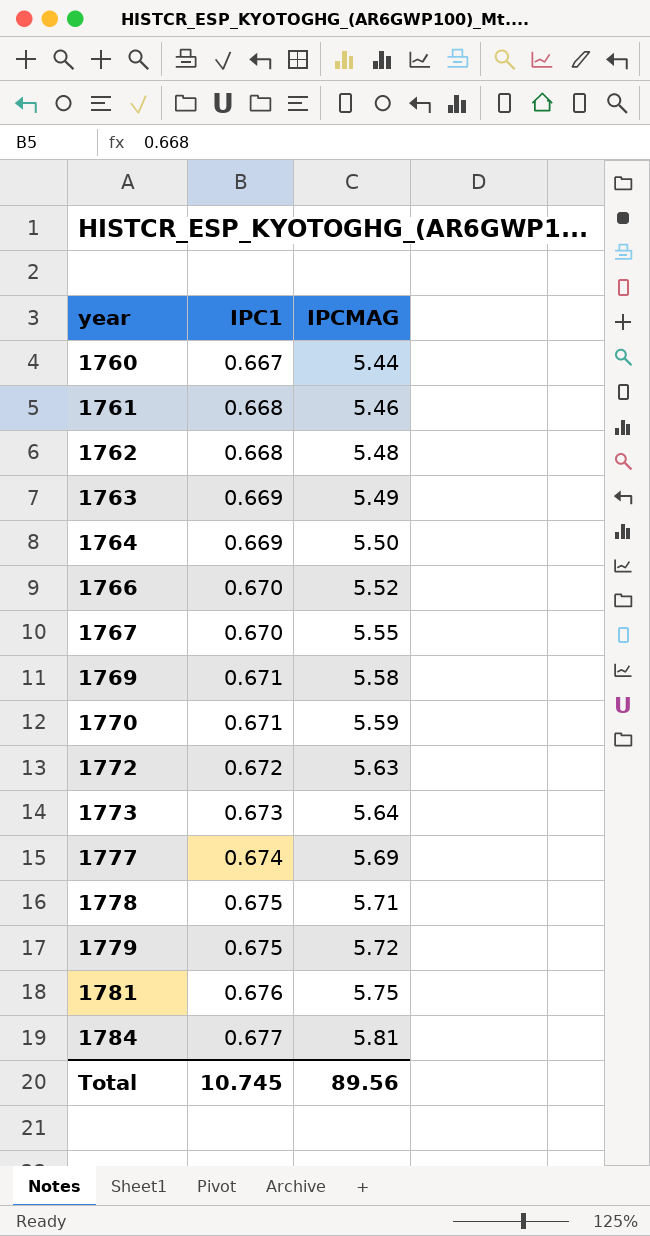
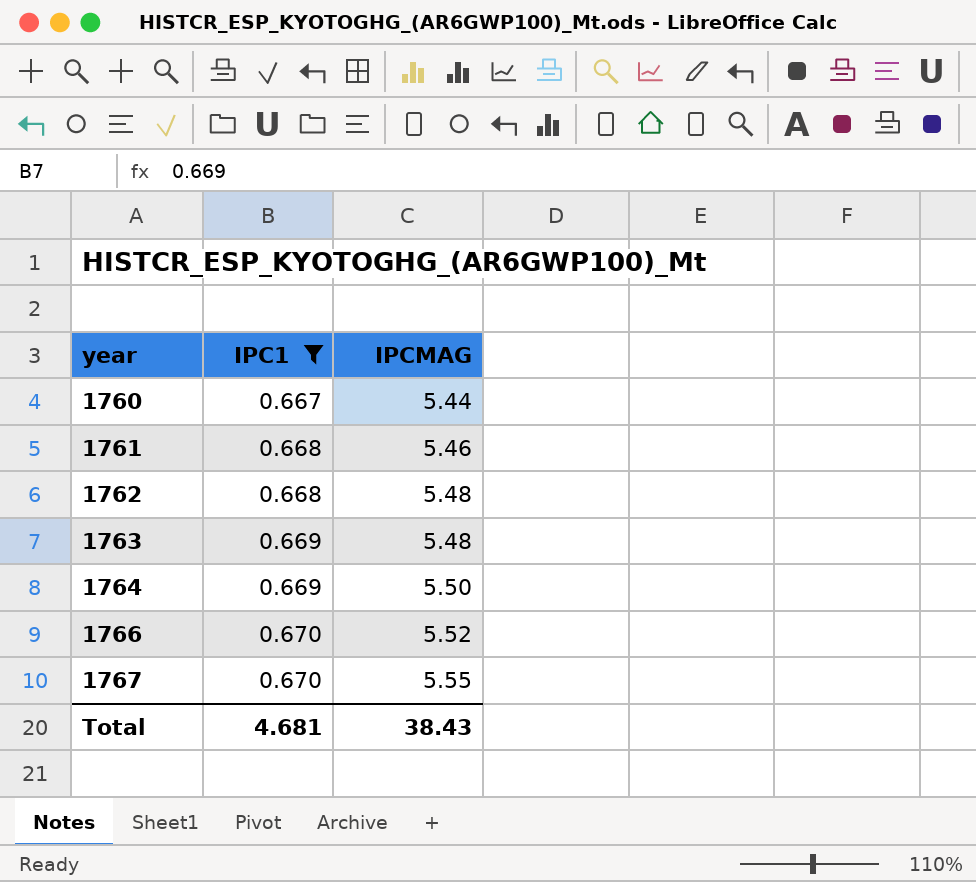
filter: none -> IPC1 <= 0.670
1763 | IPCMAG: 5.49 -> 5.48
Total | IPC1: 10.745 -> 4.681
Total | IPCMAG: 89.56 -> 38.43

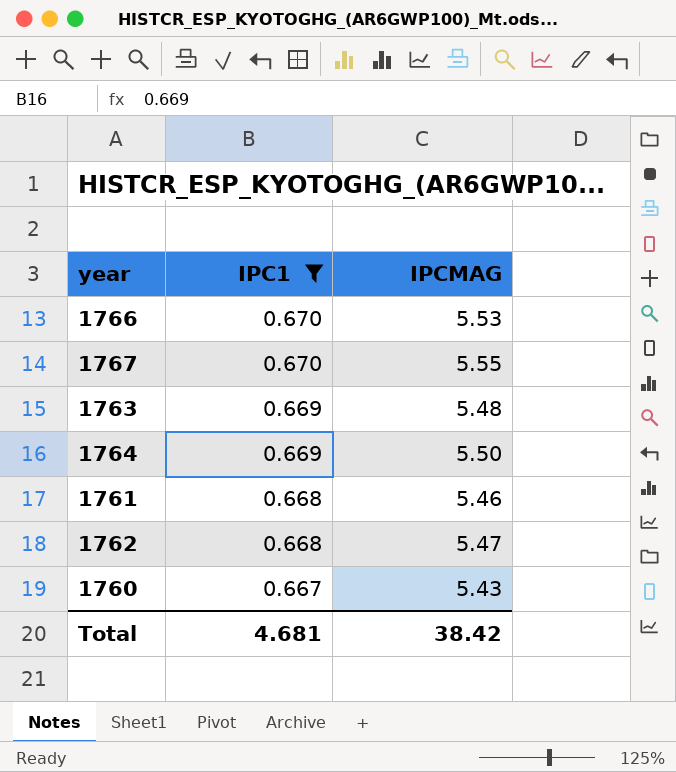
row order: year ascending -> IPC1 descending
1766 | IPCMAG: 5.52 -> 5.53
1762 | IPCMAG: 5.48 -> 5.47
1760 | IPCMAG: 5.44 -> 5.43
Total | IPCMAG: 38.43 -> 38.42

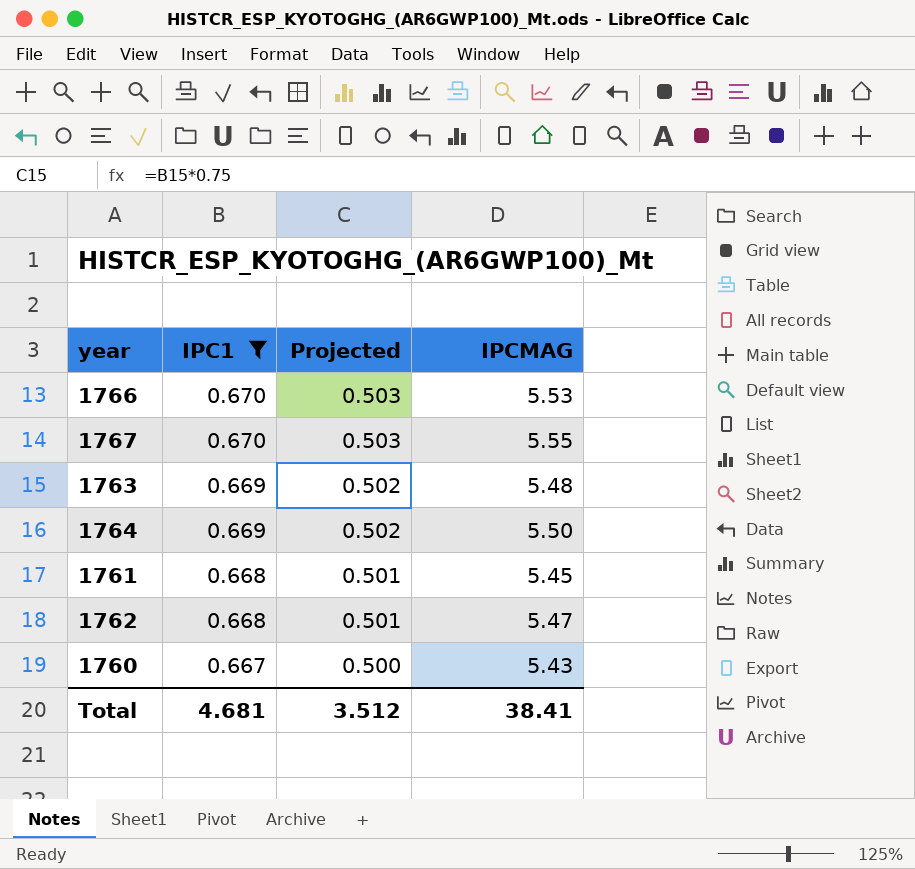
column Projected | formula: none -> [IPC1] * 0.75
1761 | IPCMAG: 5.46 -> 5.45
Total | IPCMAG: 38.42 -> 38.41

